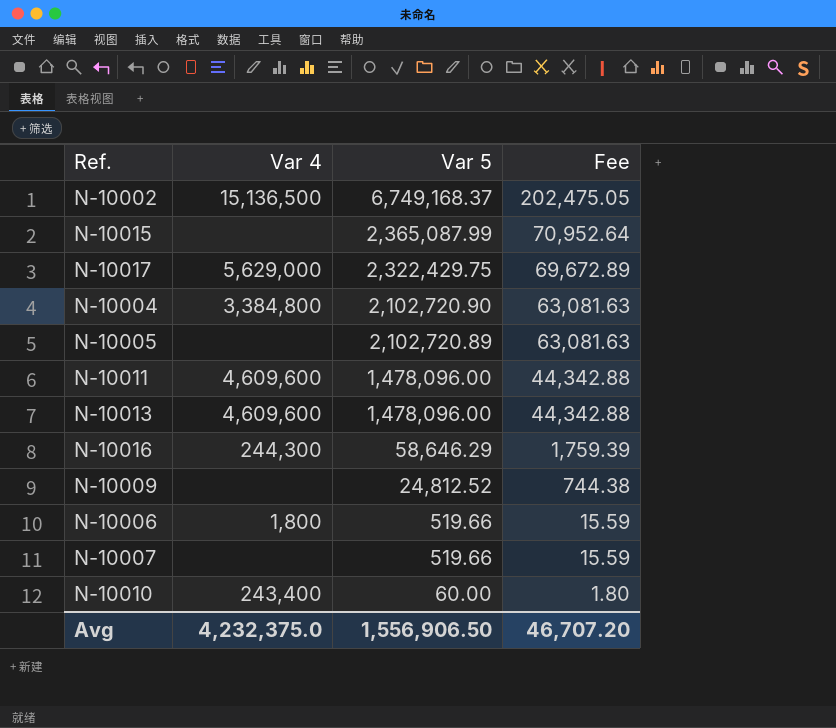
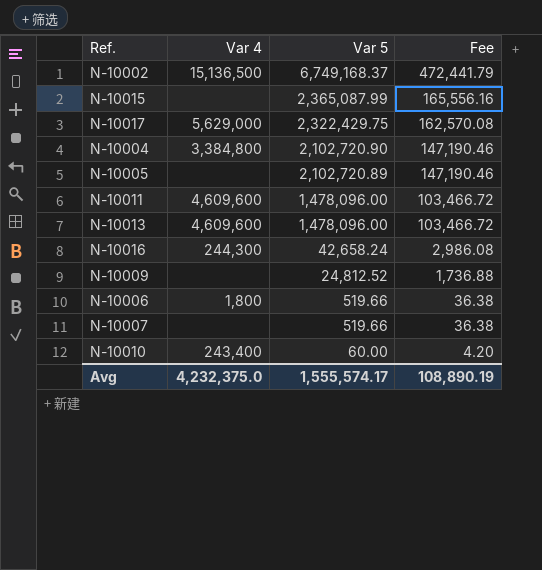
column Fee | formula: [Var 5] * 0.03 -> [Var 5] * 0.07
N-10016 | Var 5: 58,646.29 -> 42,658.24
Avg | Var 5: 1,556,906.50 -> 1,555,574.17
Avg | Fee: 46,707.20 -> 108,890.19

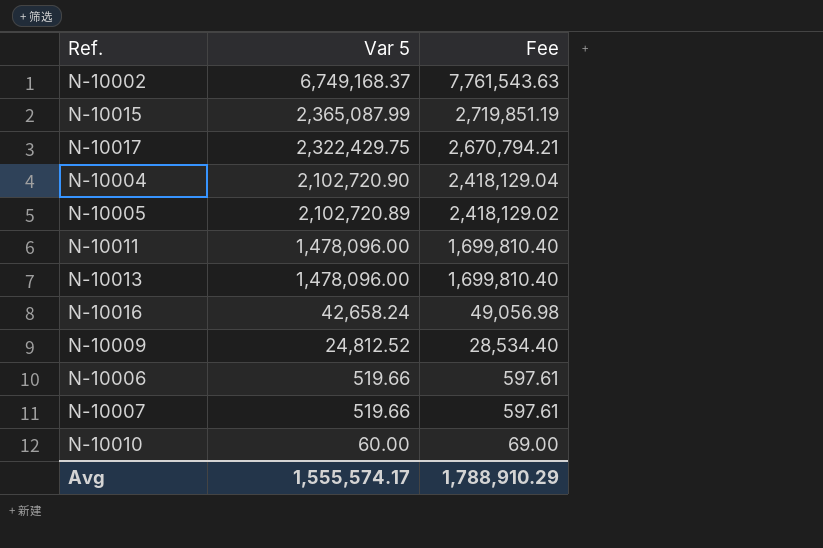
column Var 4 | position: 2 -> none
column Fee | formula: [Var 5] * 0.07 -> [Var 5] * 1.15
Avg | Fee: 108,890.19 -> 1,788,910.29

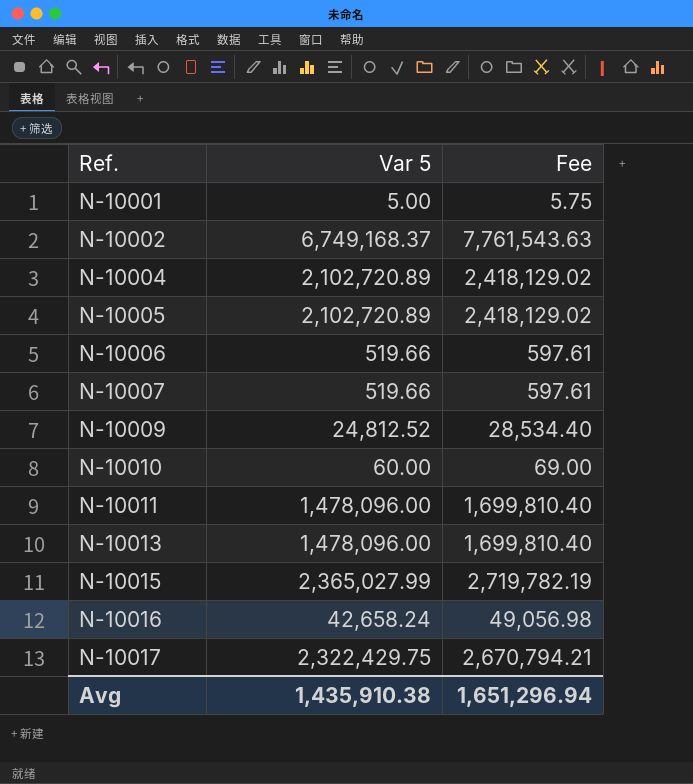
row order: Var 5 descending -> Ref. ascending
row N-10001: none -> 5.00 | 5.75
N-10004 | Var 5: 2,102,720.90 -> 2,102,720.89
N-10004 | Fee: 2,418,129.04 -> 2,418,129.02
N-10015 | Var 5: 2,365,087.99 -> 2,365,027.99
N-10015 | Fee: 2,719,851.19 -> 2,719,782.19
Avg | Var 5: 1,555,574.17 -> 1,435,910.38
Avg | Fee: 1,788,910.29 -> 1,651,296.94

